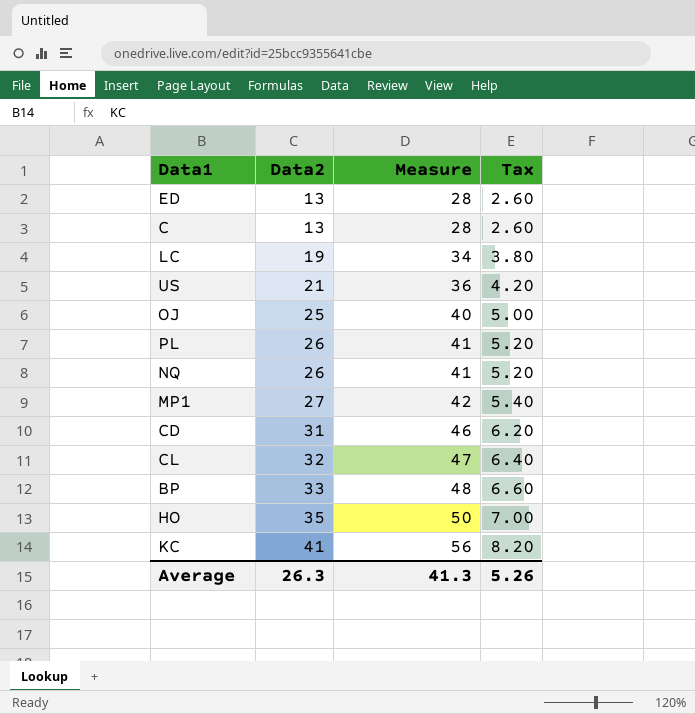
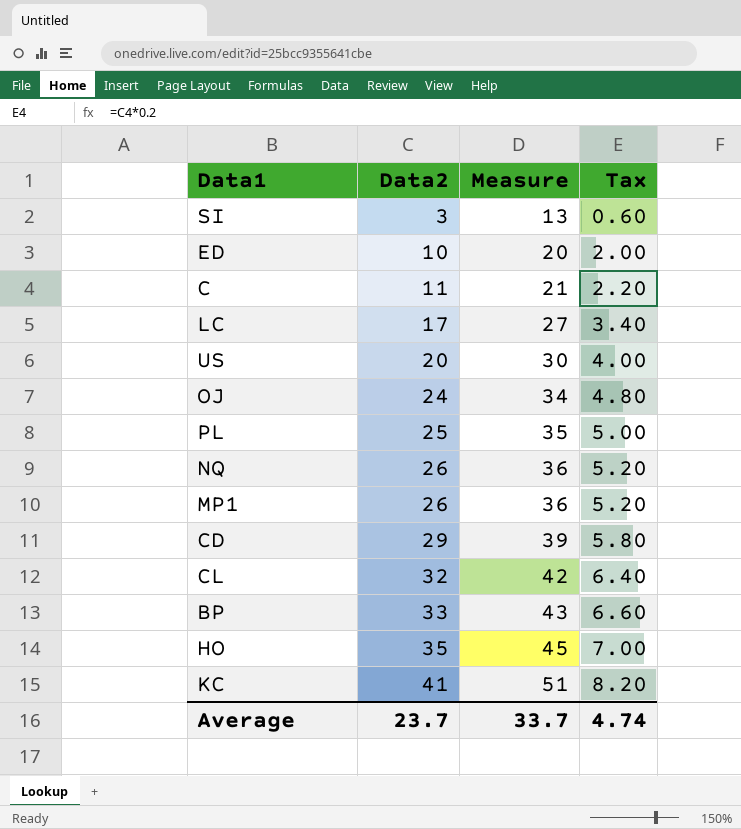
column Measure | formula: [Data2] + 15 -> [Data2] + 10
row SI: none -> 3 | 13 | 0.60
ED | Data2: 13 -> 10
ED | Tax: 2.60 -> 2.00
C | Data2: 13 -> 11
C | Tax: 2.60 -> 2.20
LC | Data2: 19 -> 17
LC | Tax: 3.80 -> 3.40
US | Data2: 21 -> 20
US | Tax: 4.20 -> 4.00
OJ | Data2: 25 -> 24
OJ | Tax: 5.00 -> 4.80
PL | Data2: 26 -> 25
PL | Tax: 5.20 -> 5.00
MP1 | Data2: 27 -> 26
MP1 | Tax: 5.40 -> 5.20
CD | Data2: 31 -> 29
CD | Tax: 6.20 -> 5.80
Average | Data2: 26.3 -> 23.7
Average | Measure: 41.3 -> 33.7
Average | Tax: 5.26 -> 4.74

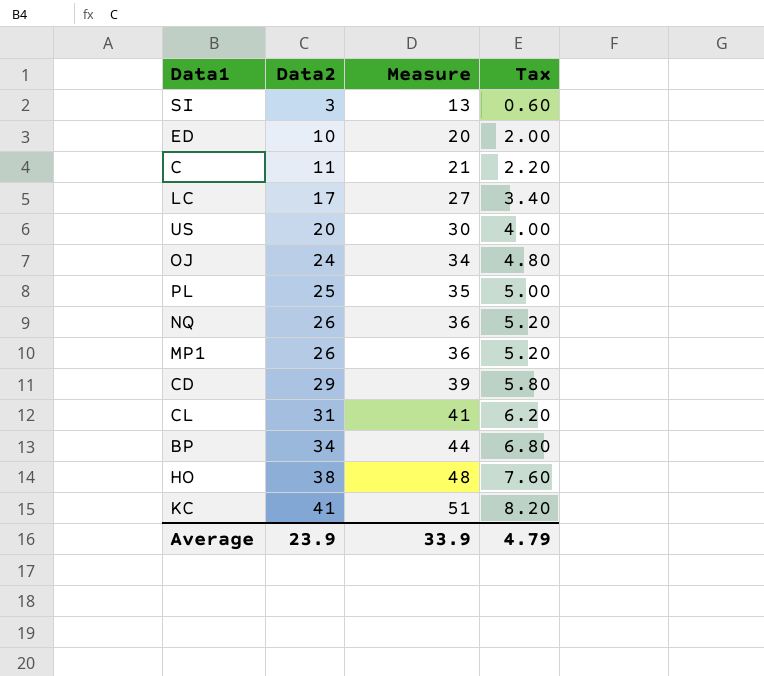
CL | Data2: 32 -> 31
CL | Measure: 42 -> 41
CL | Tax: 6.40 -> 6.20
BP | Data2: 33 -> 34
BP | Measure: 43 -> 44
BP | Tax: 6.60 -> 6.80
HO | Data2: 35 -> 38
HO | Measure: 45 -> 48
HO | Tax: 7.00 -> 7.60
Average | Data2: 23.7 -> 23.9
Average | Measure: 33.7 -> 33.9
Average | Tax: 4.74 -> 4.79

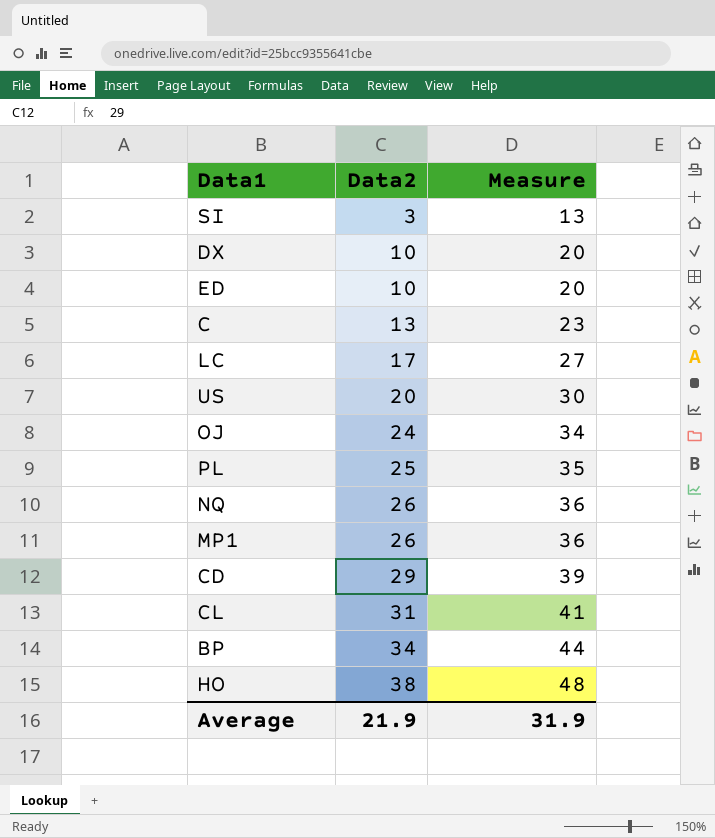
column Tax | formula: [Data2] * 0.2 -> none
row KC: 41 | 51 | 8.20 -> none
row DX: none -> 10 | 20
C | Data2: 11 -> 13
C | Measure: 21 -> 23
Average | Data2: 23.9 -> 21.9
Average | Measure: 33.9 -> 31.9

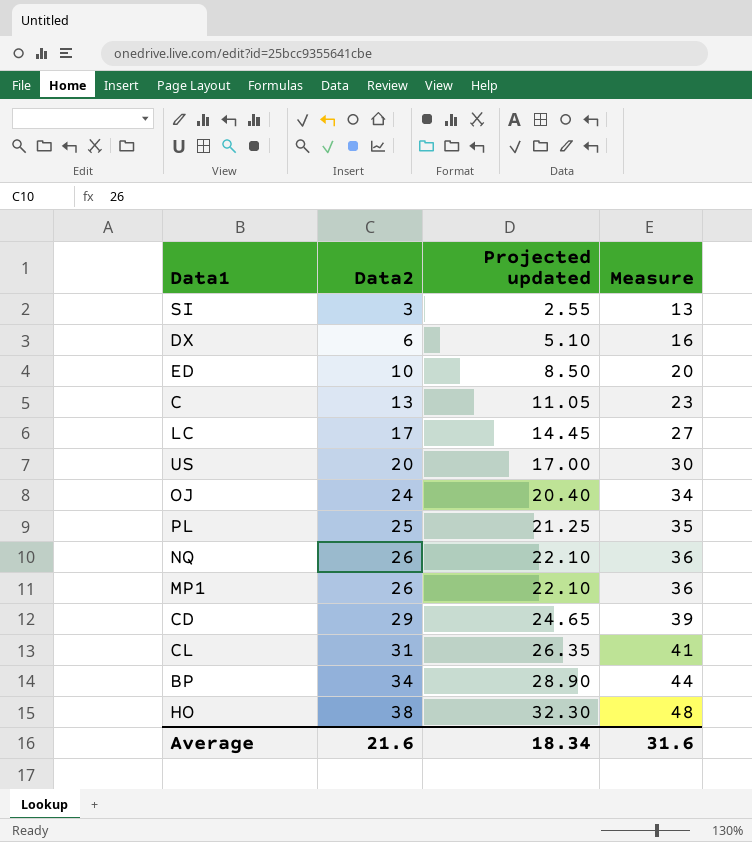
column Projected updated | formula: none -> [Data2] * 0.85
DX | Data2: 10 -> 6
DX | Measure: 20 -> 16
Average | Data2: 21.9 -> 21.6
Average | Measure: 31.9 -> 31.6

